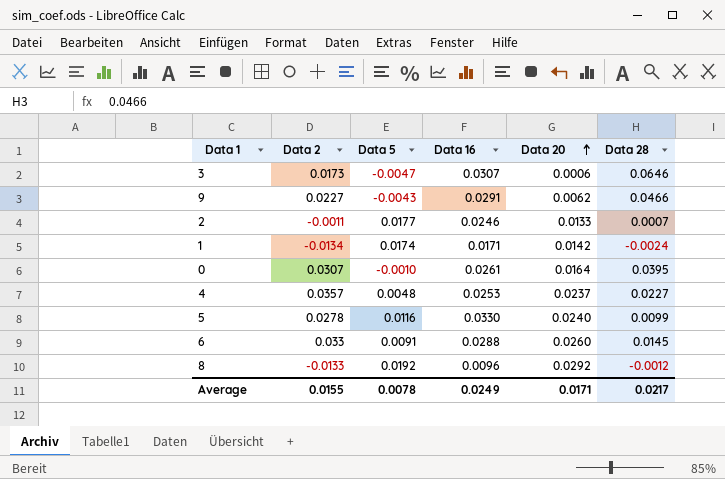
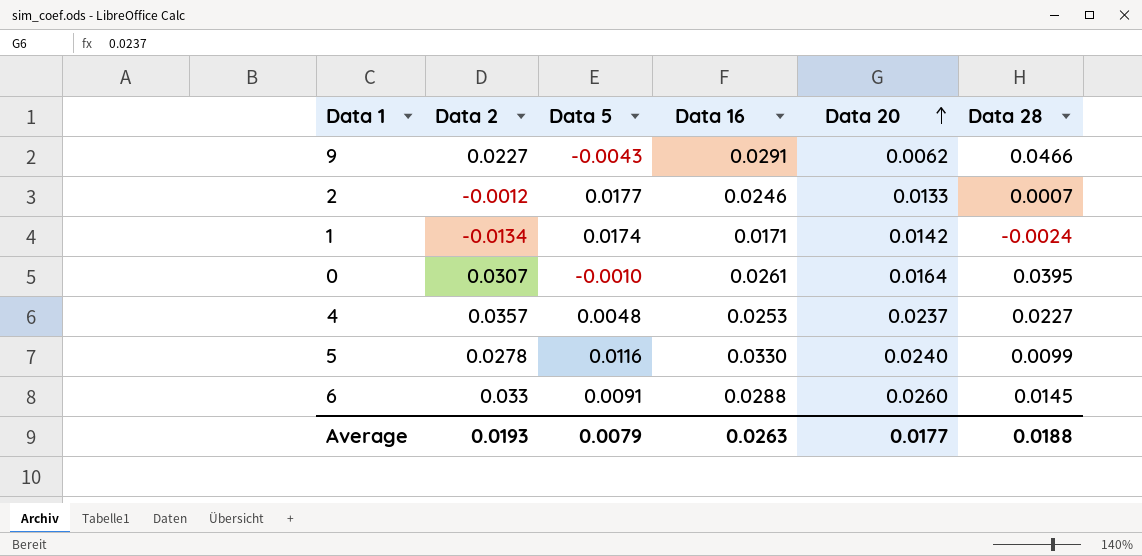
row 3: 0.0173 | -0.0047 | 0.0307 | 0.0006 | 0.0646 -> none
row 8: -0.0133 | 0.0192 | 0.0096 | 0.0292 | -0.0012 -> none
2 | Data 2: -0.0011 -> -0.0012
Average | Data 2: 0.0155 -> 0.0193
Average | Data 5: 0.0078 -> 0.0079
Average | Data 16: 0.0249 -> 0.0263
Average | Data 20: 0.0171 -> 0.0177
Average | Data 28: 0.0217 -> 0.0188

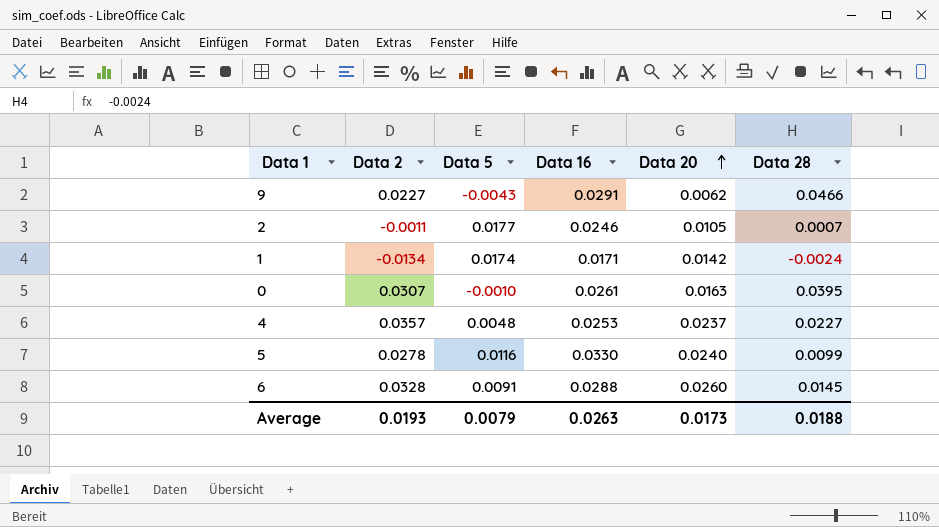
2 | Data 2: -0.0012 -> -0.0011
2 | Data 20: 0.0133 -> 0.0105
0 | Data 20: 0.0164 -> 0.0163
6 | Data 2: 0.033 -> 0.0328
Average | Data 20: 0.0177 -> 0.0173

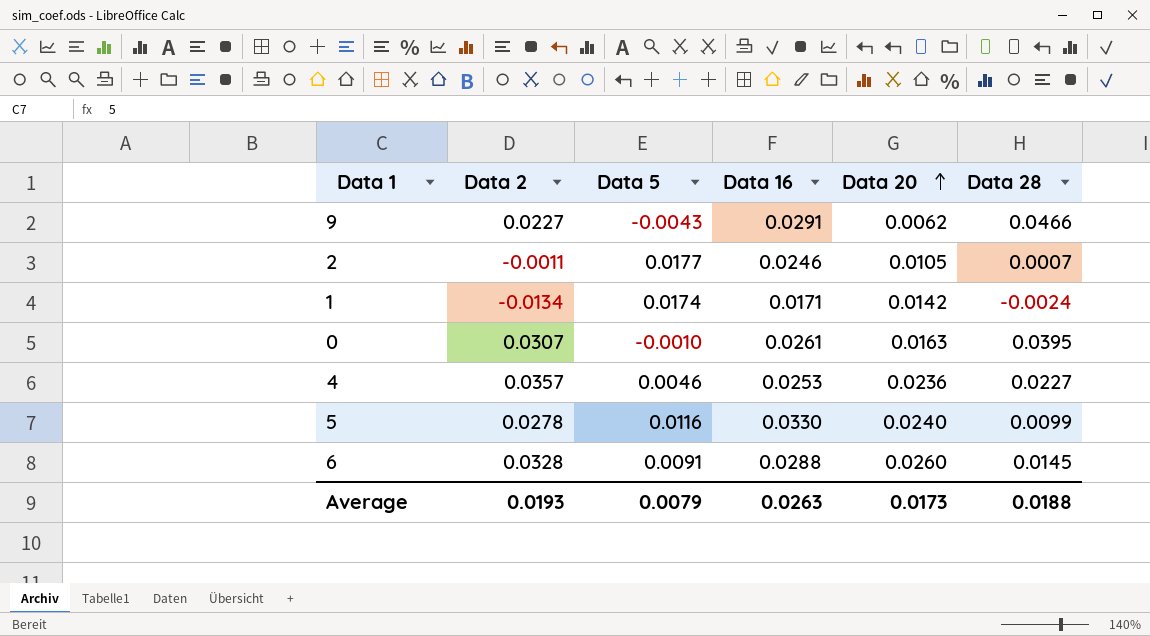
4 | Data 5: 0.0048 -> 0.0046
4 | Data 20: 0.0237 -> 0.0236

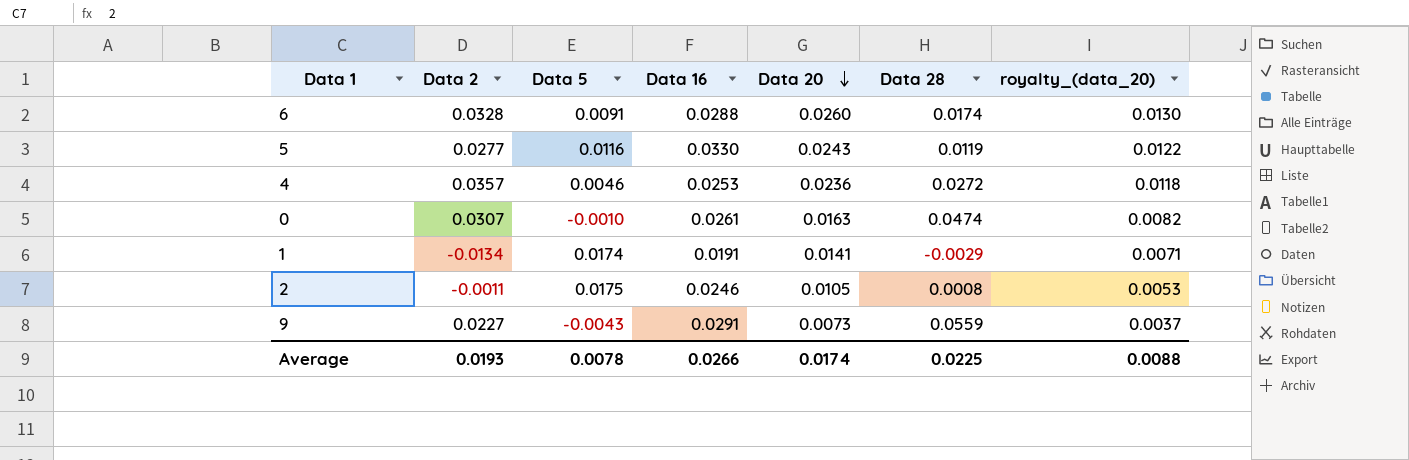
row order: Data 20 ascending -> Data 20 descending
column royalty_(data_20) | formula: none -> [Data 20] * 0.5
6 | Data 28: 0.0145 -> 0.0174
5 | Data 2: 0.0278 -> 0.0277
5 | Data 20: 0.0240 -> 0.0243
5 | Data 28: 0.0099 -> 0.0119
4 | Data 28: 0.0227 -> 0.0272
0 | Data 28: 0.0395 -> 0.0474
1 | Data 16: 0.0171 -> 0.0191
1 | Data 20: 0.0142 -> 0.0141
1 | Data 28: -0.0024 -> -0.0029
2 | Data 5: 0.0177 -> 0.0175
2 | Data 28: 0.0007 -> 0.0008
9 | Data 20: 0.0062 -> 0.0073
9 | Data 28: 0.0466 -> 0.0559
Average | Data 5: 0.0079 -> 0.0078
Average | Data 16: 0.0263 -> 0.0266
Average | Data 20: 0.0173 -> 0.0174
Average | Data 28: 0.0188 -> 0.0225

